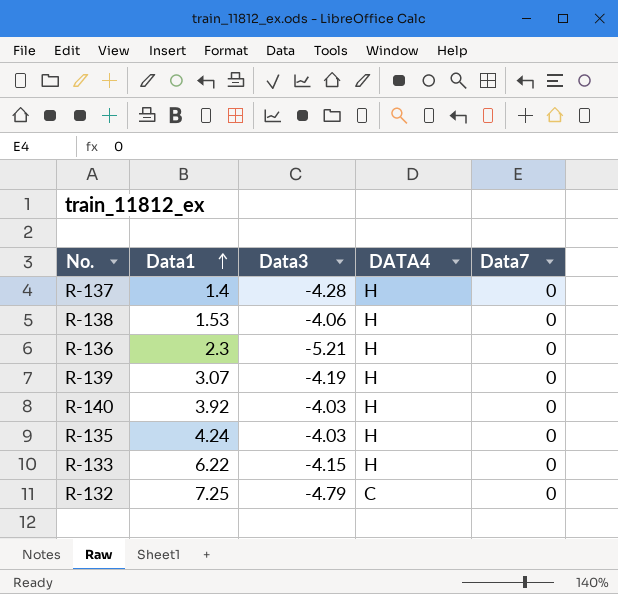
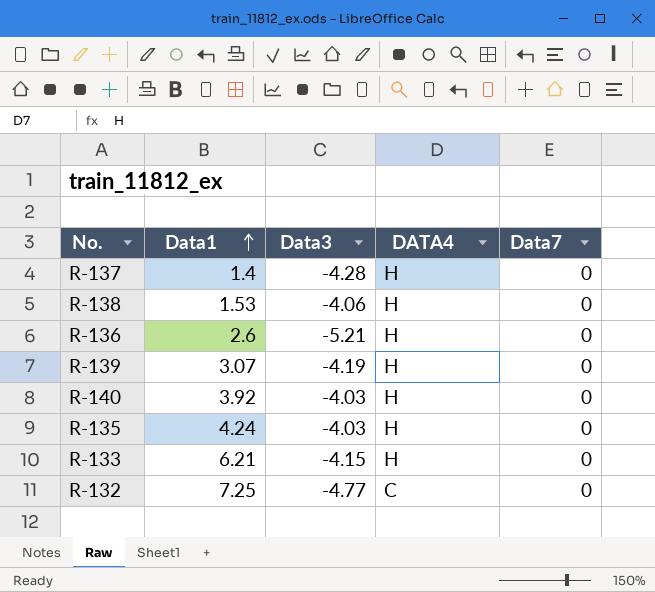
R-136 | Data1: 2.3 -> 2.6
R-133 | Data1: 6.22 -> 6.21
R-132 | Data3: -4.79 -> -4.77

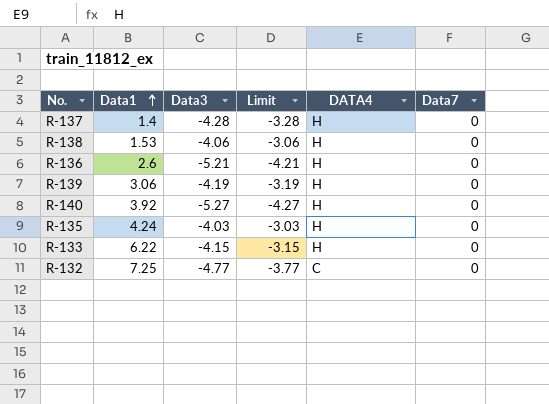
column Limit | formula: none -> [Data3] + 1
R-139 | Data1: 3.07 -> 3.06
R-140 | Data3: -4.03 -> -5.27
R-133 | Data1: 6.21 -> 6.22

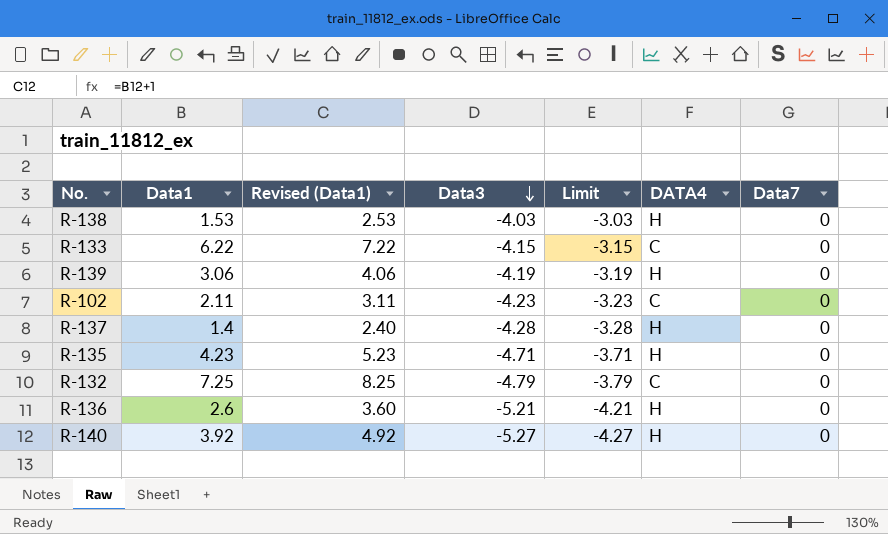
row order: Data1 ascending -> Data3 descending
column Revised (Data1) | formula: none -> [Data1] + 1
R-138 | Data3: -4.06 -> -4.03
R-138 | Limit: -3.06 -> -3.03
R-133 | DATA4: H -> C
row R-102: none -> 2.11 | 3.11 | -4.23 | -3.23 | C | 0
R-135 | Data1: 4.24 -> 4.23
R-135 | Data3: -4.03 -> -4.71
R-135 | Limit: -3.03 -> -3.71
R-132 | Data3: -4.77 -> -4.79
R-132 | Limit: -3.77 -> -3.79

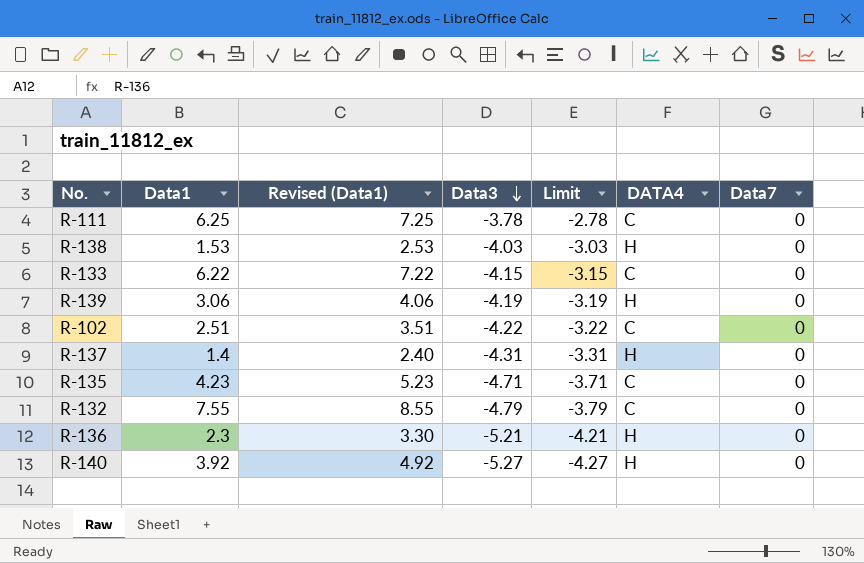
row R-111: none -> 6.25 | 7.25 | -3.78 | -2.78 | C | 0
R-102 | Data1: 2.11 -> 2.51
R-102 | Revised (Data1): 3.11 -> 3.51
R-102 | Data3: -4.23 -> -4.22
R-102 | Limit: -3.23 -> -3.22
R-137 | Data3: -4.28 -> -4.31
R-137 | Limit: -3.28 -> -3.31
R-135 | DATA4: H -> C
R-132 | Data1: 7.25 -> 7.55
R-132 | Revised (Data1): 8.25 -> 8.55
R-136 | Data1: 2.6 -> 2.3
R-136 | Revised (Data1): 3.60 -> 3.30

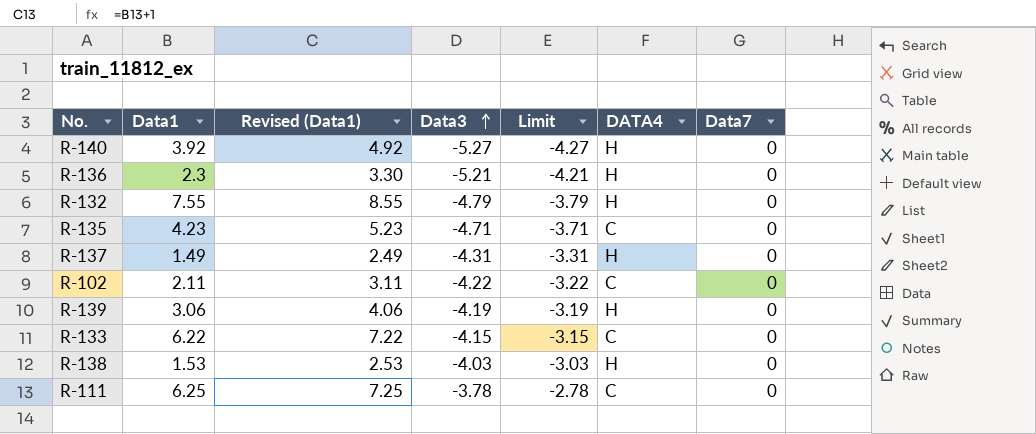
row order: Data3 descending -> Data3 ascending
R-132 | DATA4: C -> H
R-137 | Data1: 1.4 -> 1.49
R-137 | Revised (Data1): 2.40 -> 2.49
R-102 | Data1: 2.51 -> 2.11
R-102 | Revised (Data1): 3.51 -> 3.11

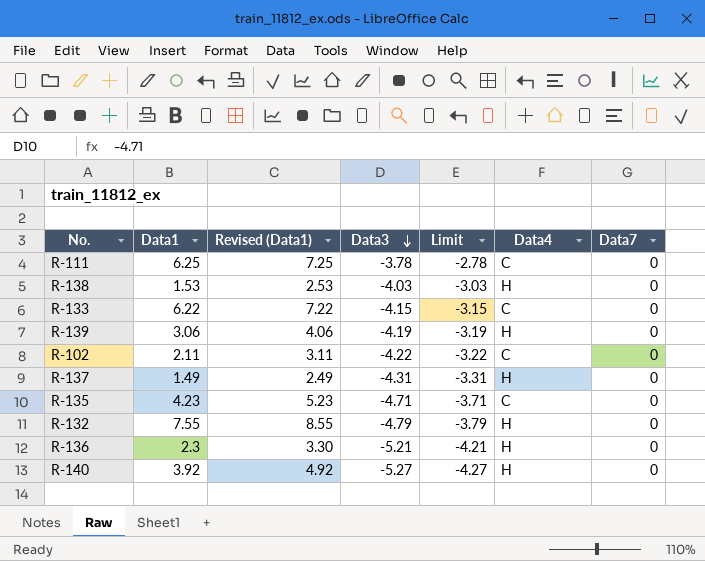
row order: Data3 ascending -> Data3 descending
column name: DATA4 -> Data4

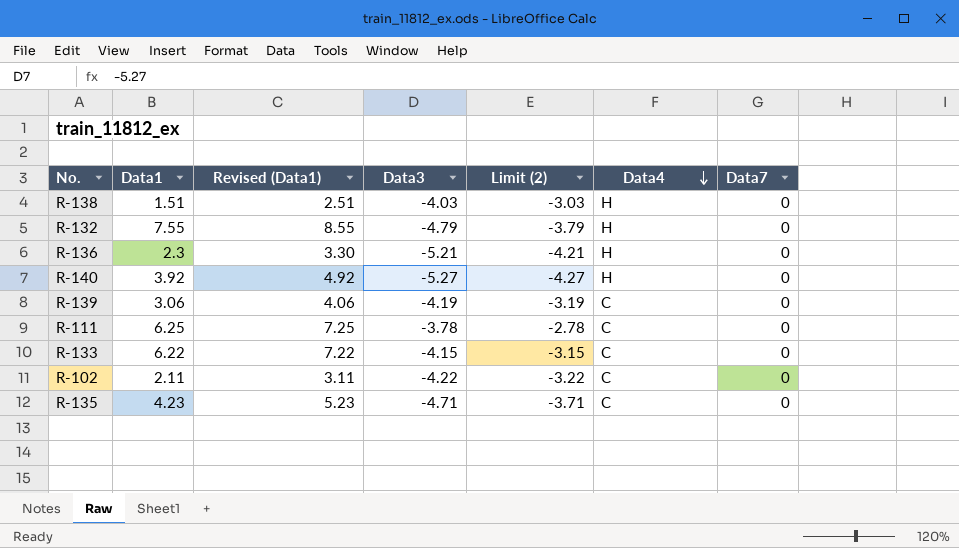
row order: Data3 descending -> Data4 descending
column name: Limit -> Limit (2)
row R-137: 1.49 | 2.49 | -4.31 | -3.31 | H | 0 -> none
R-138 | Data1: 1.53 -> 1.51
R-138 | Revised (Data1): 2.53 -> 2.51
R-139 | Data4: H -> C

